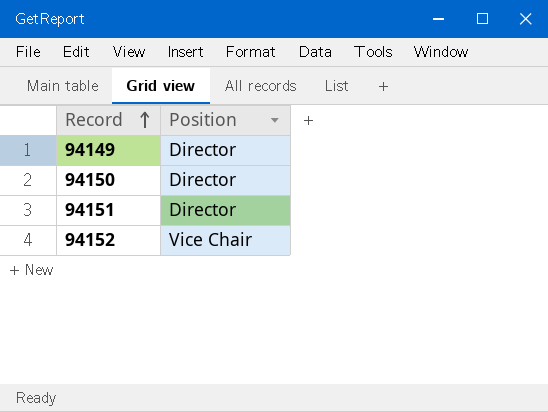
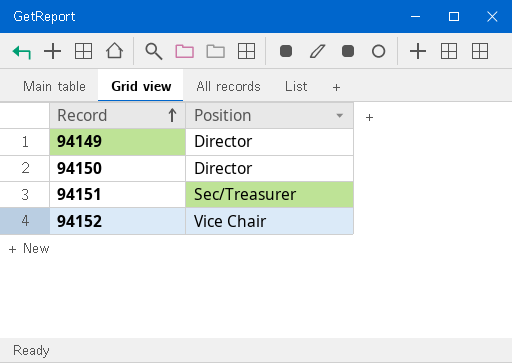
94151 | Position: Director -> Sec/Treasurer

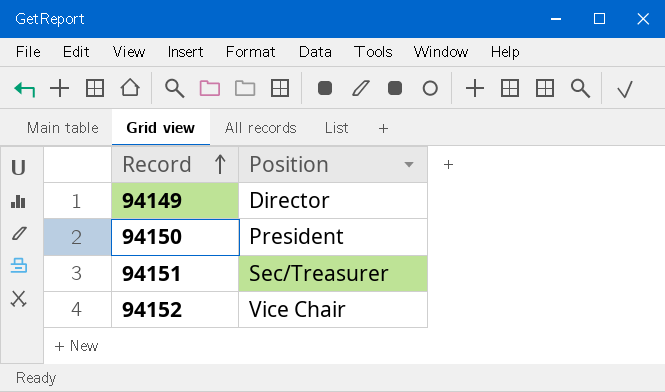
94150 | Position: Director -> President

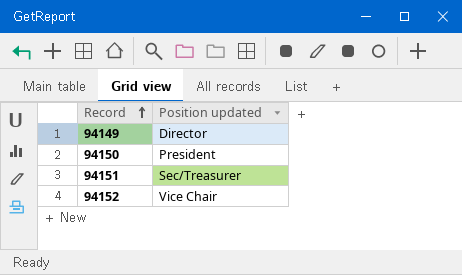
column name: Position -> Position updated

